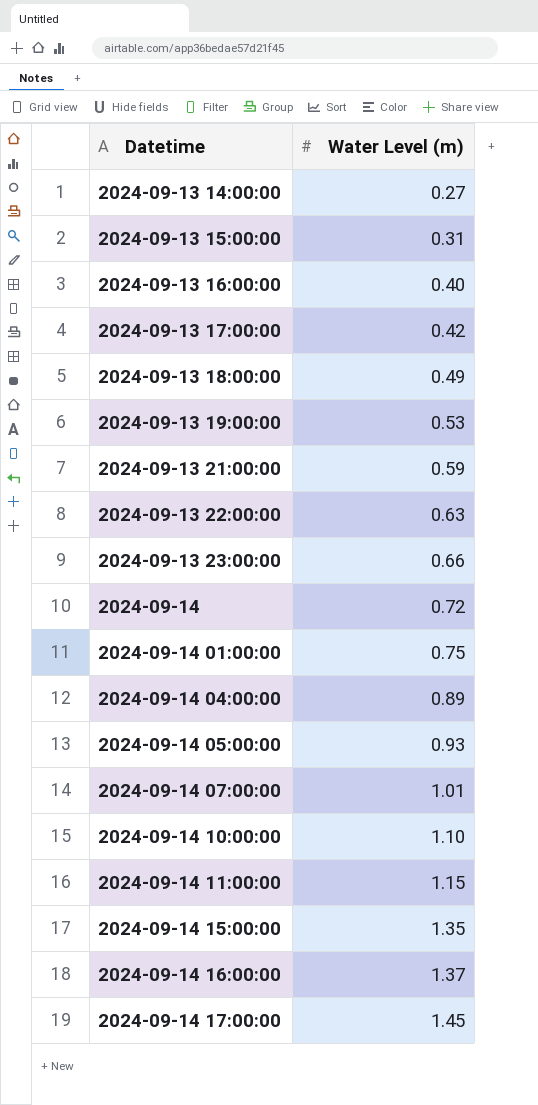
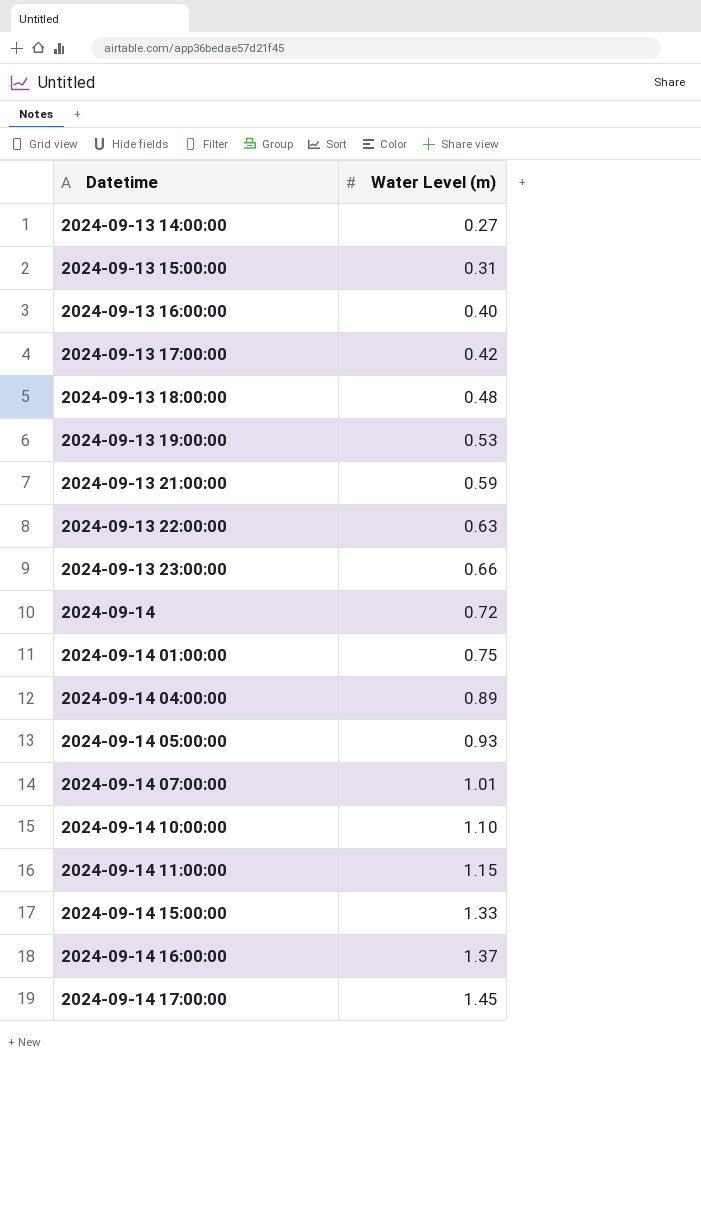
2024-09-13 18:00:00 | Water Level (m): 0.49 -> 0.48
2024-09-14 15:00:00 | Water Level (m): 1.35 -> 1.33

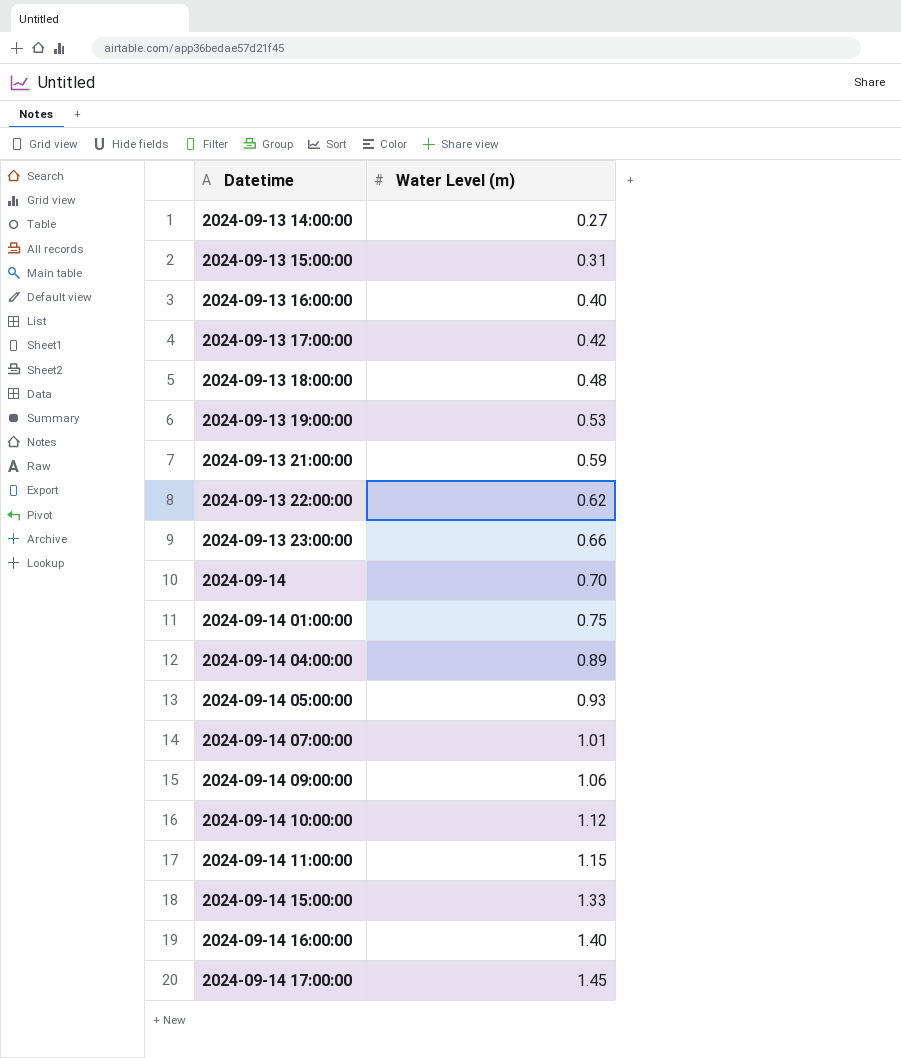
2024-09-13 22:00:00 | Water Level (m): 0.63 -> 0.62
2024-09-14 | Water Level (m): 0.72 -> 0.70
row 2024-09-14 09:00:00: none -> 1.06
2024-09-14 10:00:00 | Water Level (m): 1.10 -> 1.12
2024-09-14 16:00:00 | Water Level (m): 1.37 -> 1.40

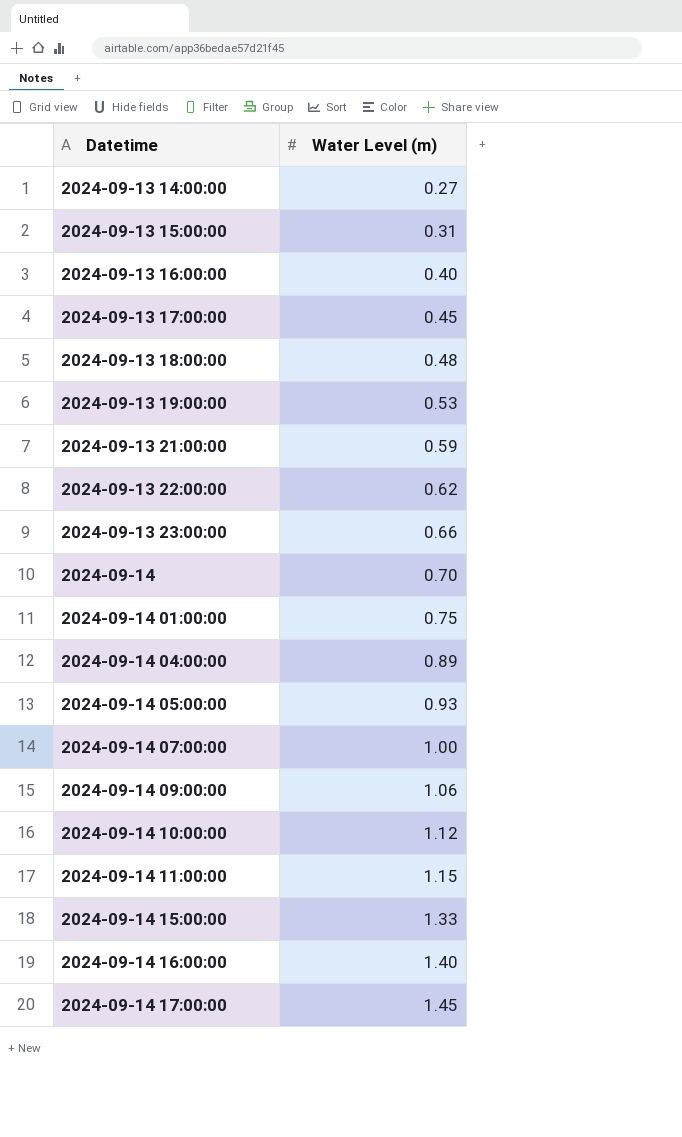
2024-09-13 17:00:00 | Water Level (m): 0.42 -> 0.45
2024-09-14 07:00:00 | Water Level (m): 1.01 -> 1.00

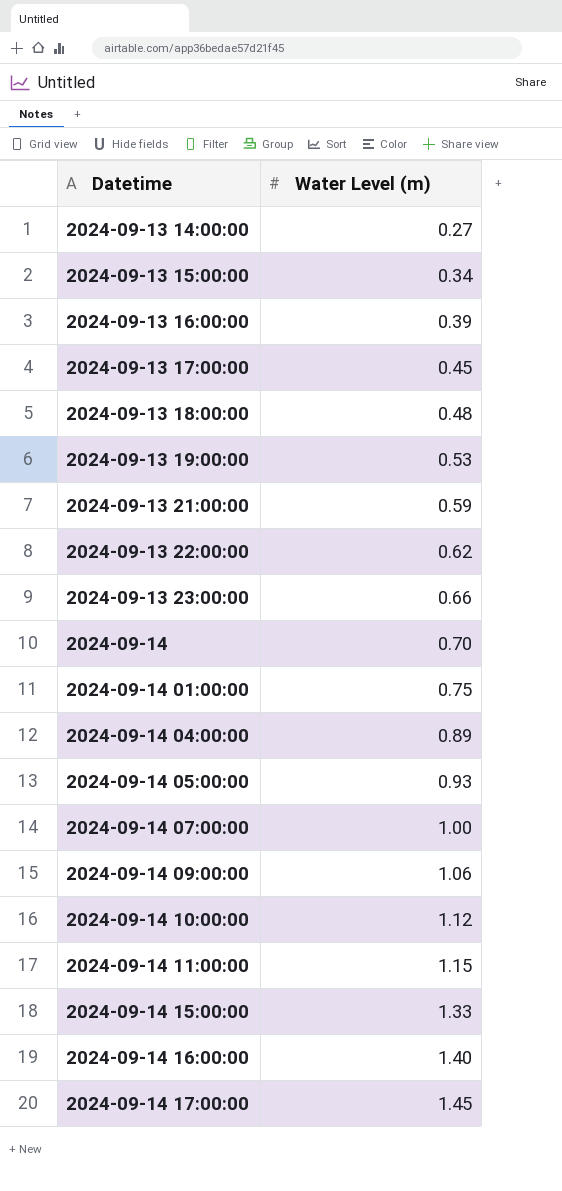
2024-09-13 15:00:00 | Water Level (m): 0.31 -> 0.34
2024-09-13 16:00:00 | Water Level (m): 0.40 -> 0.39

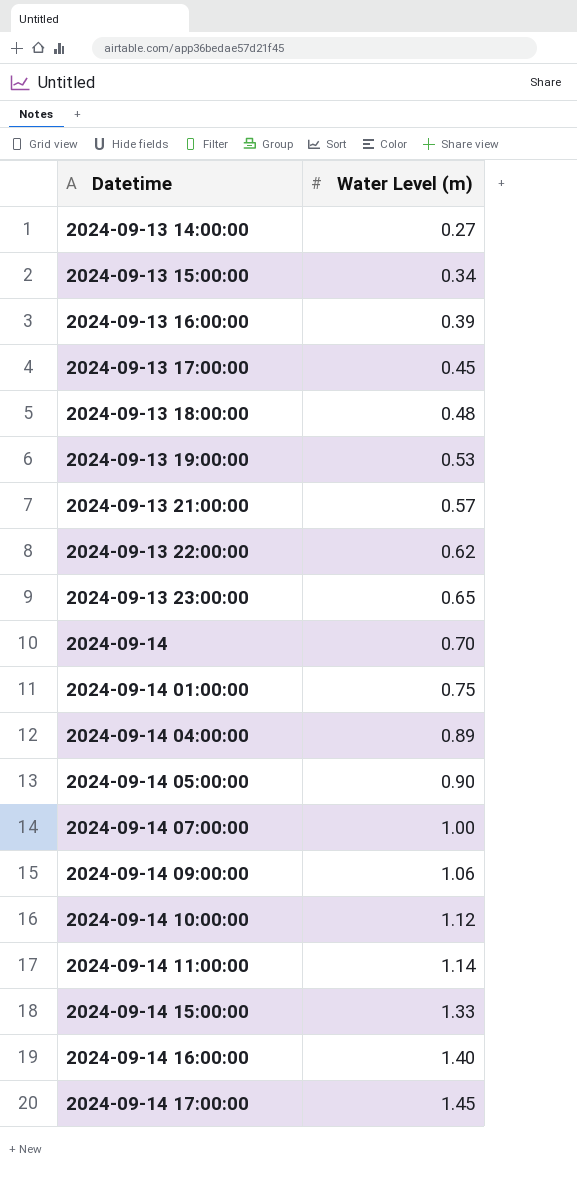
2024-09-13 21:00:00 | Water Level (m): 0.59 -> 0.57
2024-09-13 23:00:00 | Water Level (m): 0.66 -> 0.65
2024-09-14 05:00:00 | Water Level (m): 0.93 -> 0.90
2024-09-14 11:00:00 | Water Level (m): 1.15 -> 1.14

